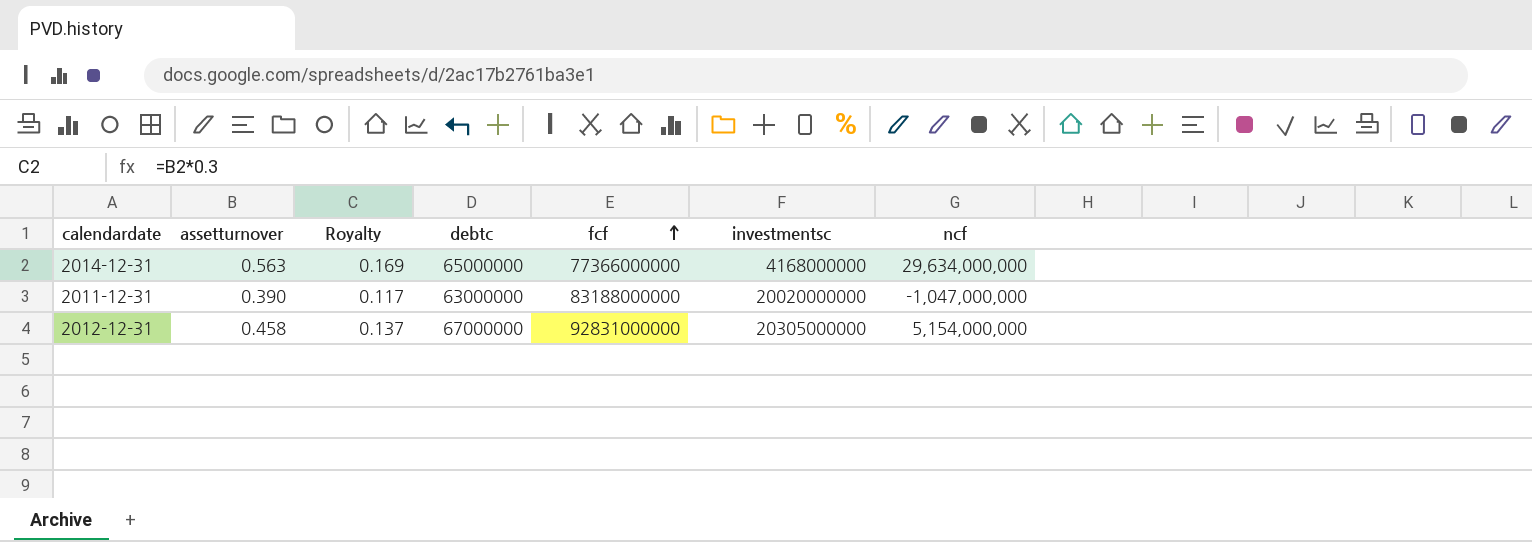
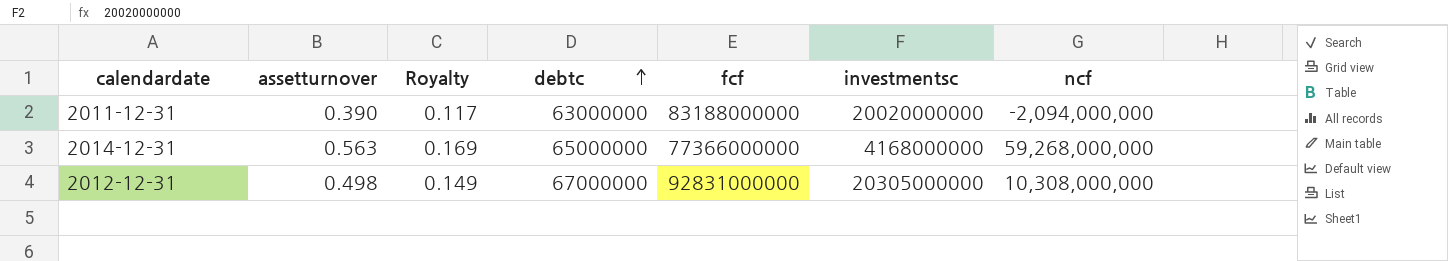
row order: fcf ascending -> debtc ascending
2011-12-31 | ncf: -1,047,000,000 -> -2,094,000,000
2014-12-31 | ncf: 29,634,000,000 -> 59,268,000,000
2012-12-31 | assetturnover: 0.458 -> 0.498
2012-12-31 | Royalty: 0.137 -> 0.149
2012-12-31 | ncf: 5,154,000,000 -> 10,308,000,000

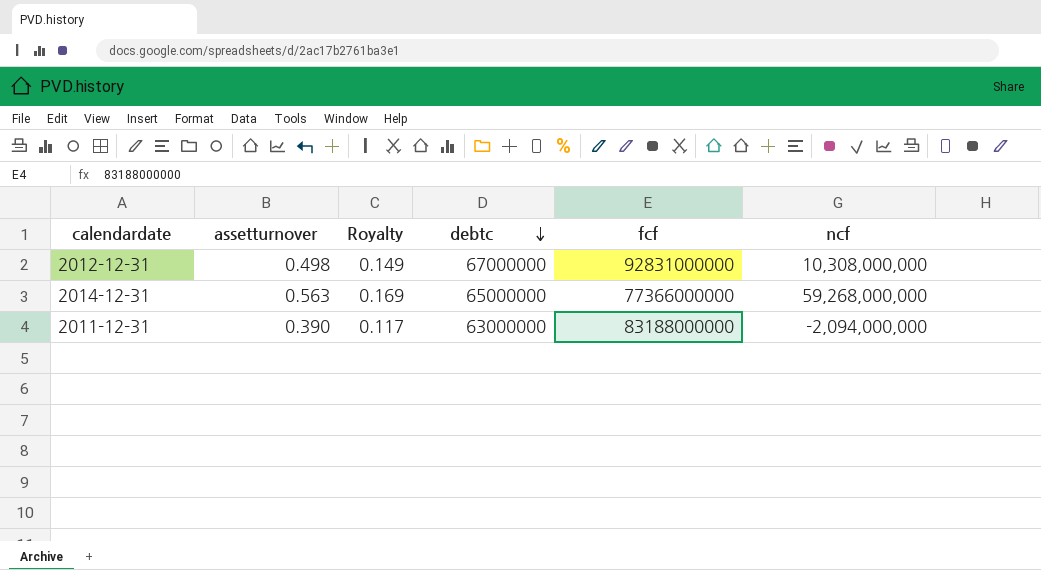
row order: debtc ascending -> debtc descending
column investmentsc | position: 6 -> none

